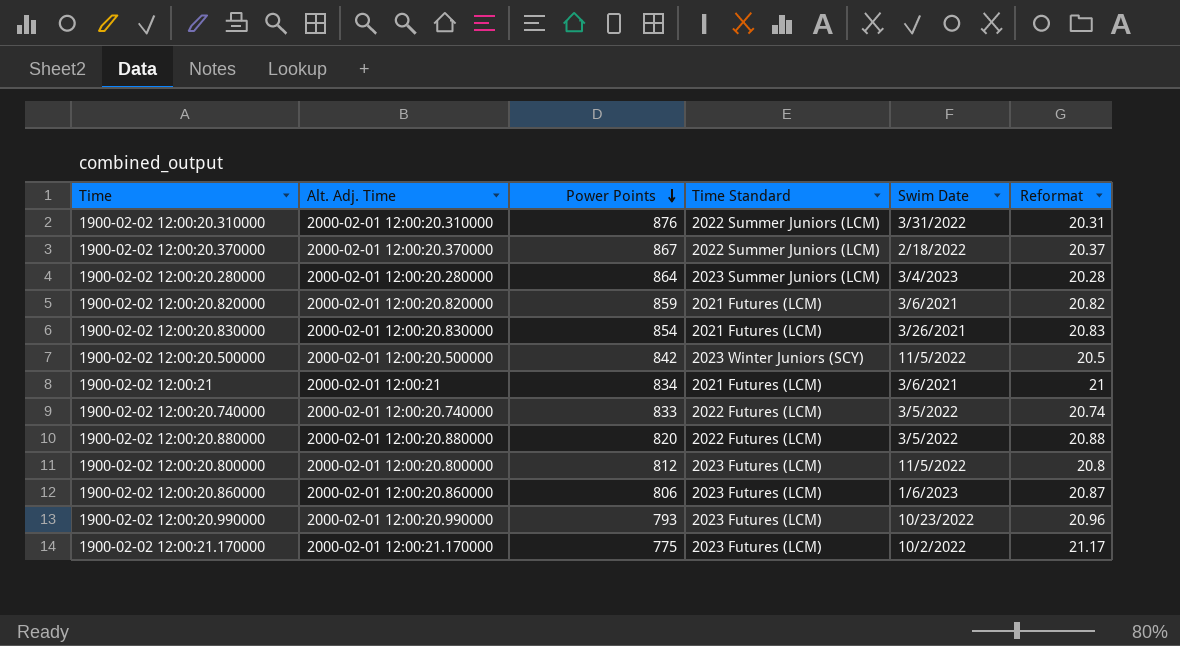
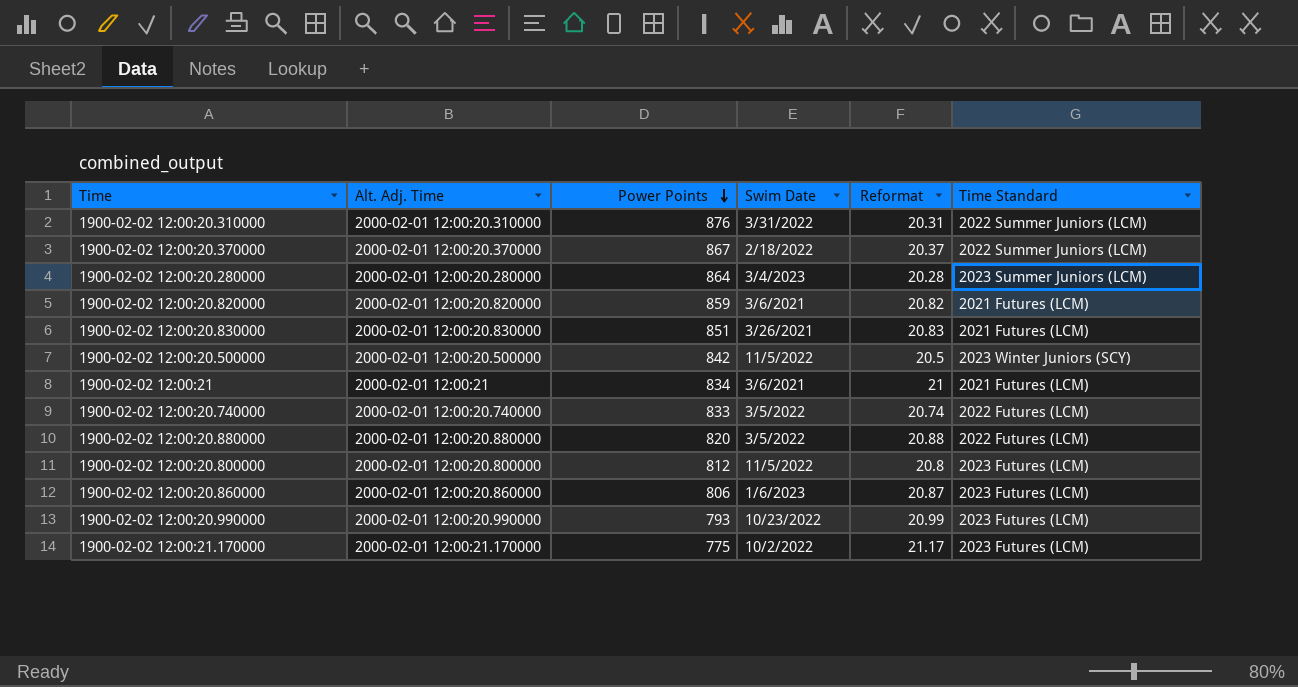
column Time Standard | position: 4 -> 6
1900-02-02 12:00:20.830000 | Power Points: 854 -> 851
1900-02-02 12:00:20.990000 | Reformat: 20.96 -> 20.99

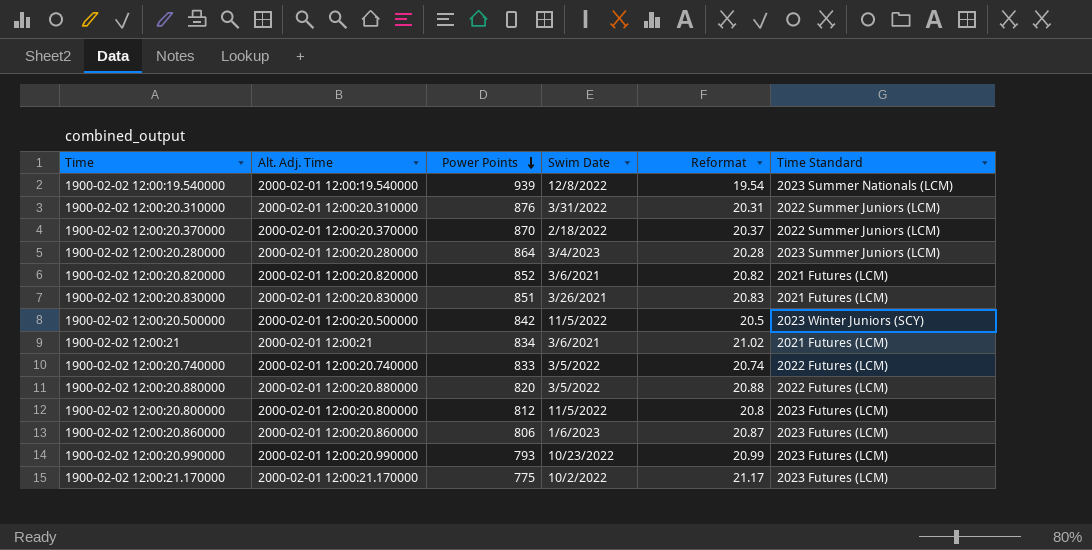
row 1900-02-02 12:00:19.540000: none -> 2000-02-01 12:00:19.540000 | 939 | 12/8/2022 | 19.54 | 2023 Summer Nationals (LCM)
1900-02-02 12:00:20.370000 | Power Points: 867 -> 870
1900-02-02 12:00:20.820000 | Power Points: 859 -> 852
1900-02-02 12:00:21 | Reformat: 21 -> 21.02

